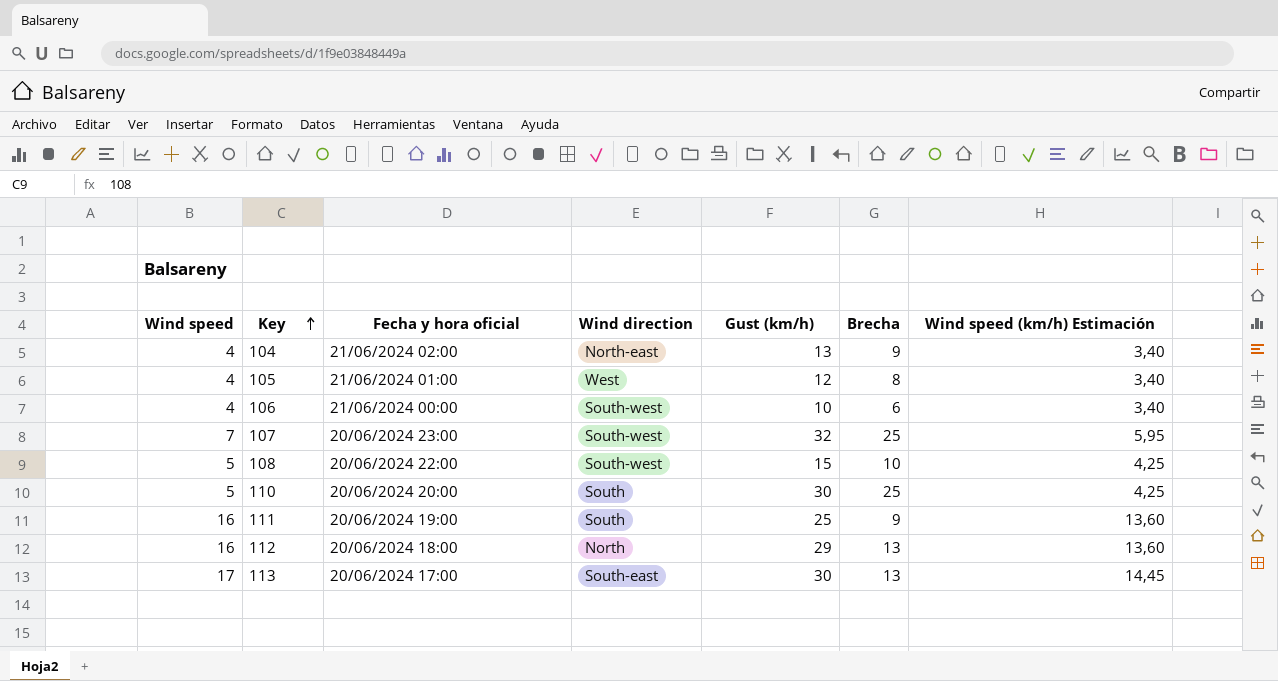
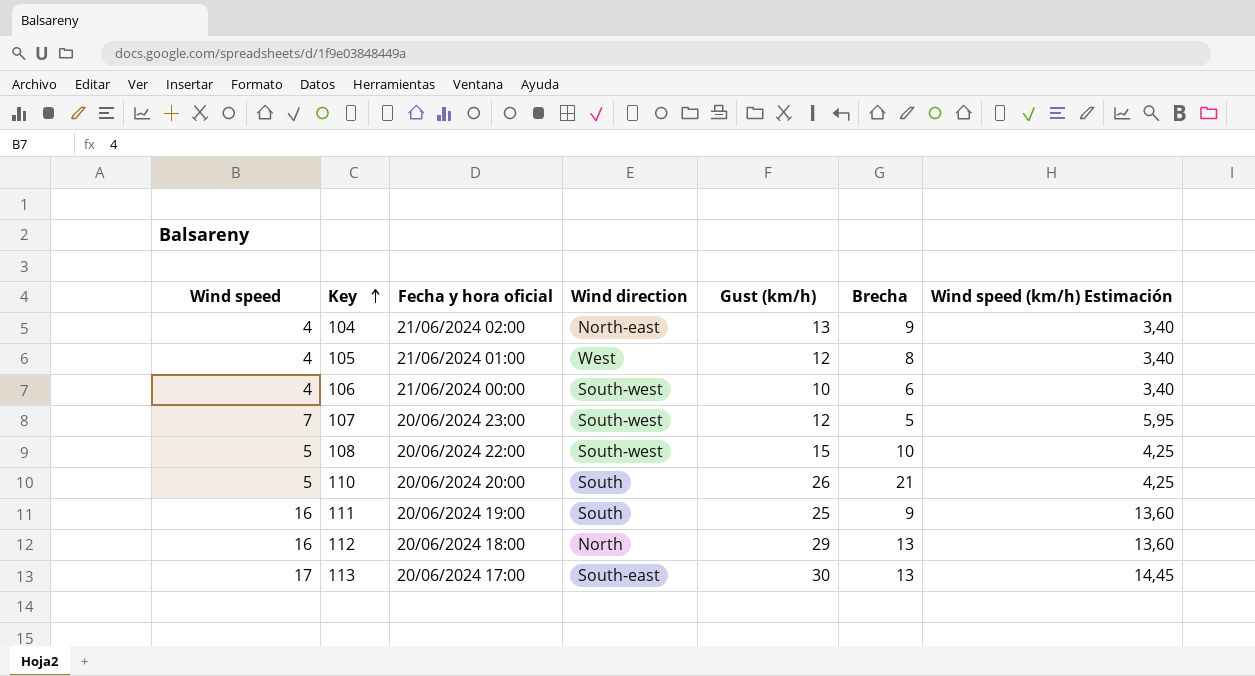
107 | Gust (km/h): 32 -> 12
107 | Brecha: 25 -> 5
110 | Gust (km/h): 30 -> 26
110 | Brecha: 25 -> 21

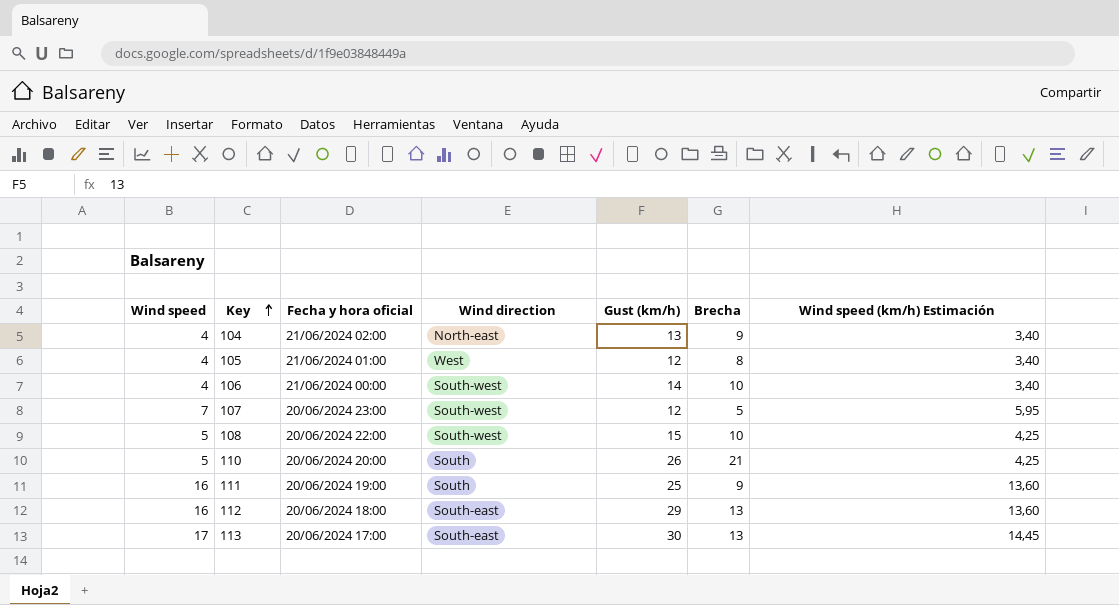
106 | Gust (km/h): 10 -> 14
106 | Brecha: 6 -> 10
112 | Wind direction: North -> South-east

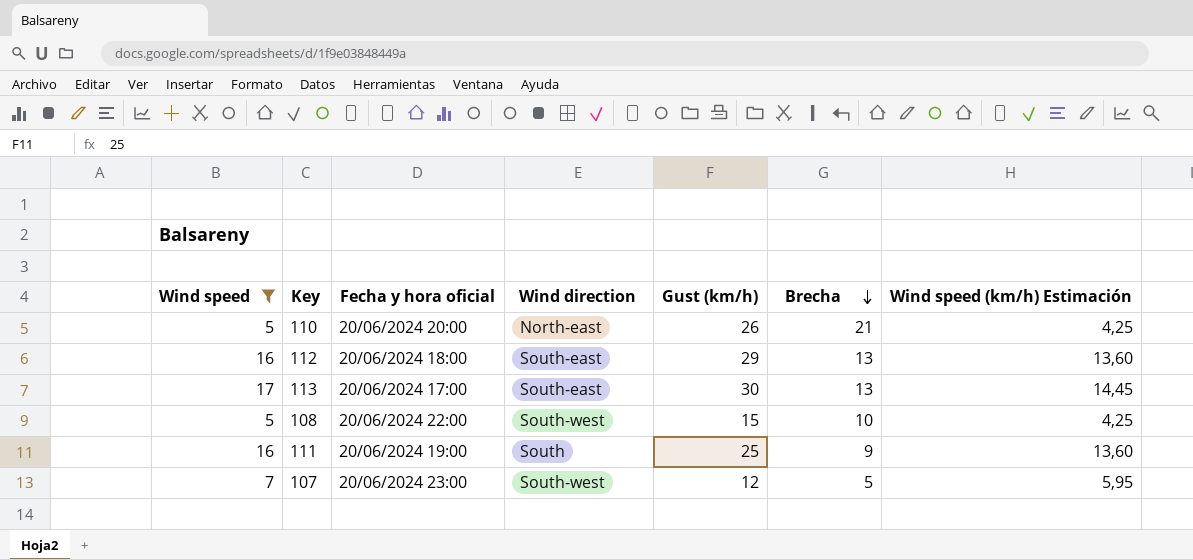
filter: none -> Wind speed != 4
row order: Key ascending -> Brecha descending
110 | Wind direction: South -> North-east

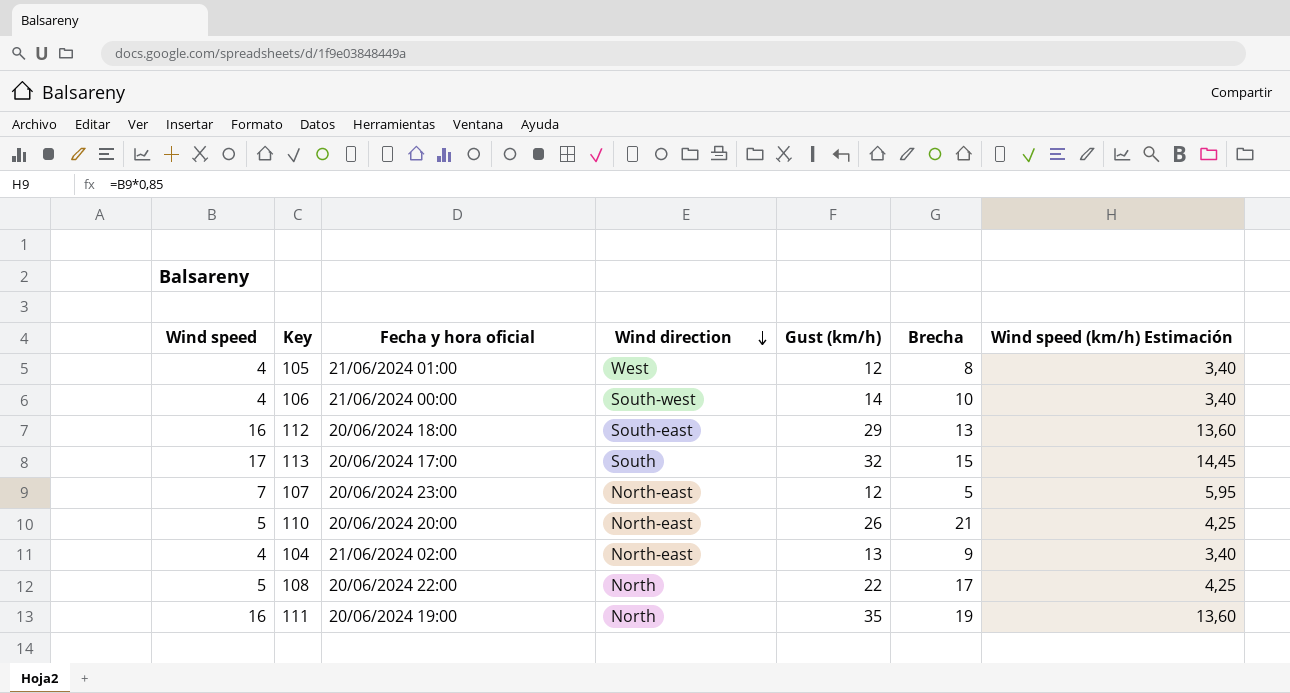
filter: Wind speed != 4 -> none
row order: Brecha descending -> Wind direction descending
113 | Wind direction: South-east -> South
113 | Gust (km/h): 30 -> 32
113 | Brecha: 13 -> 15
107 | Wind direction: South-west -> North-east
108 | Wind direction: South-west -> North
108 | Gust (km/h): 15 -> 22
108 | Brecha: 10 -> 17
111 | Wind direction: South -> North
111 | Gust (km/h): 25 -> 35
111 | Brecha: 9 -> 19

